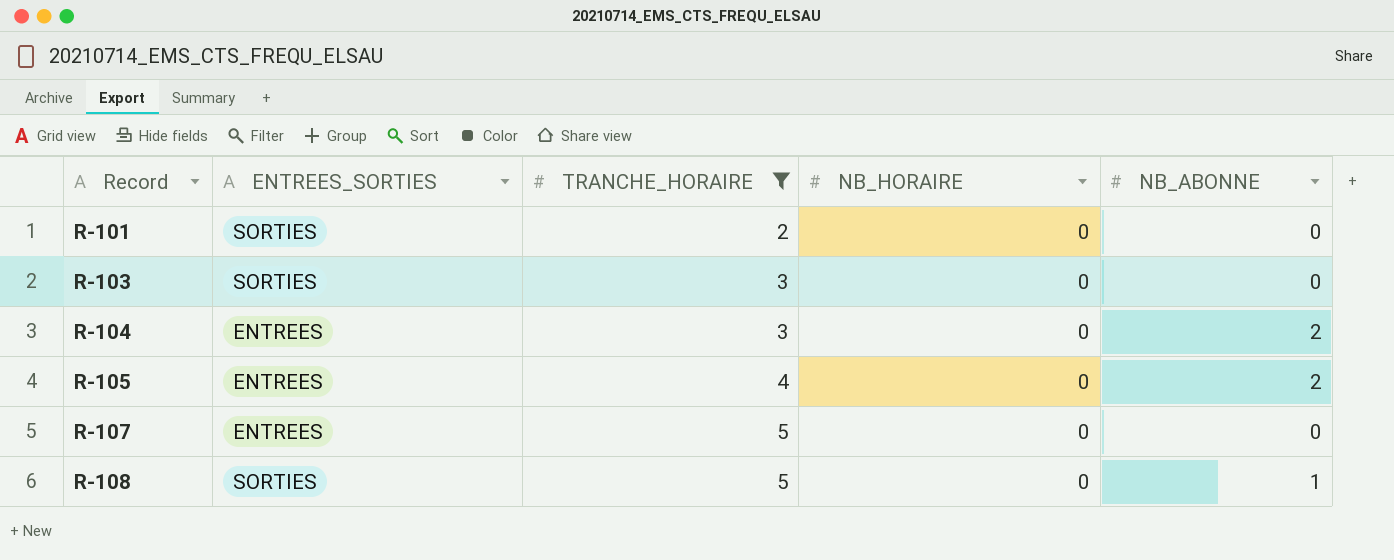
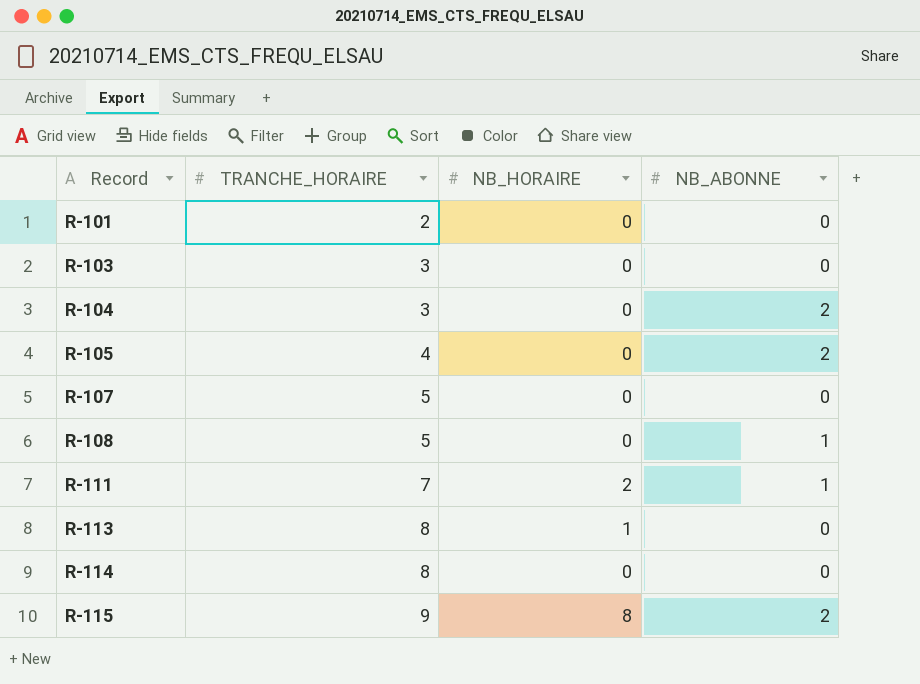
filter: TRANCHE_HORAIRE <= 5 -> none
column ENTREES_SORTIES | position: 2 -> none

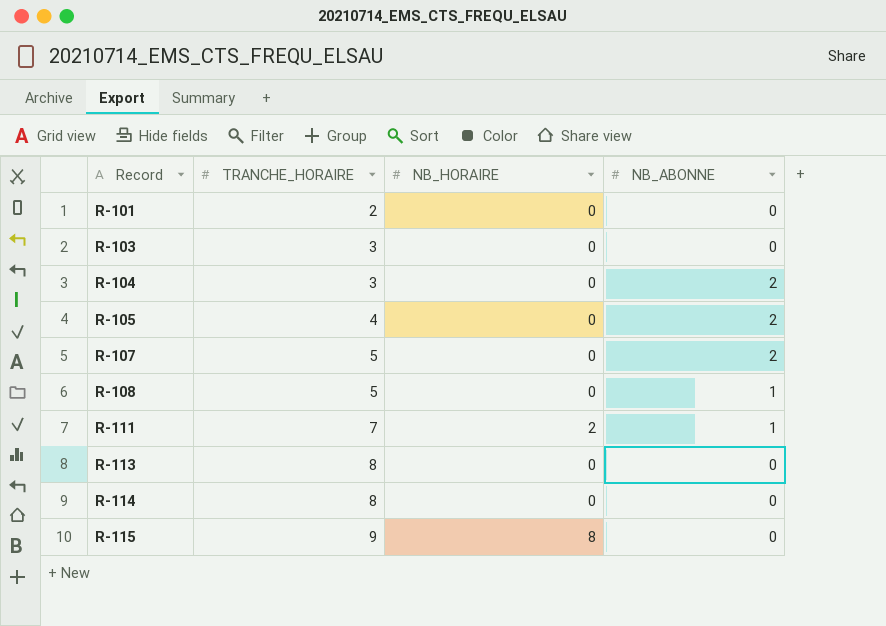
R-107 | NB_ABONNE: 0 -> 2
R-113 | NB_HORAIRE: 1 -> 0
R-115 | NB_ABONNE: 2 -> 0

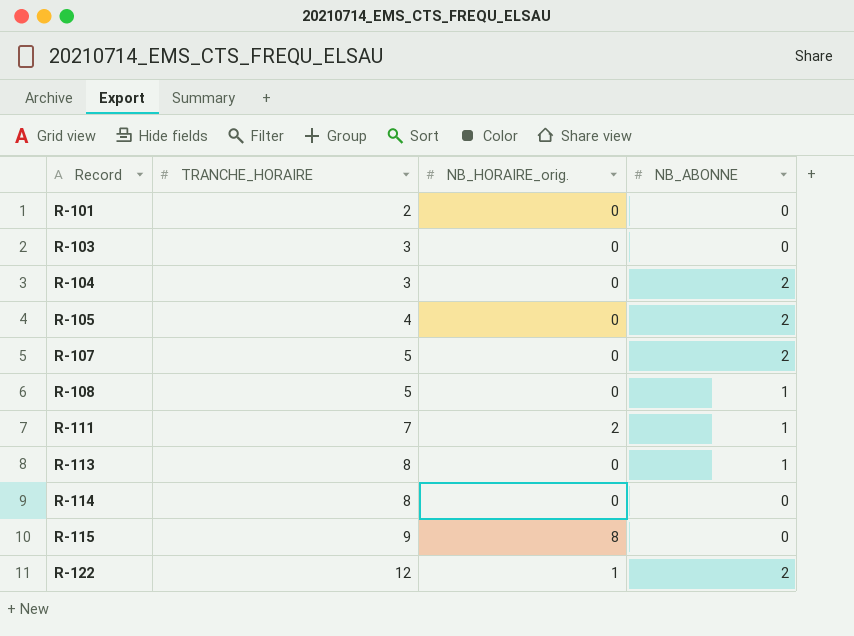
column name: NB_HORAIRE -> NB_HORAIRE_orig.
R-113 | NB_ABONNE: 0 -> 1
row R-122: none -> 12 | 1 | 2

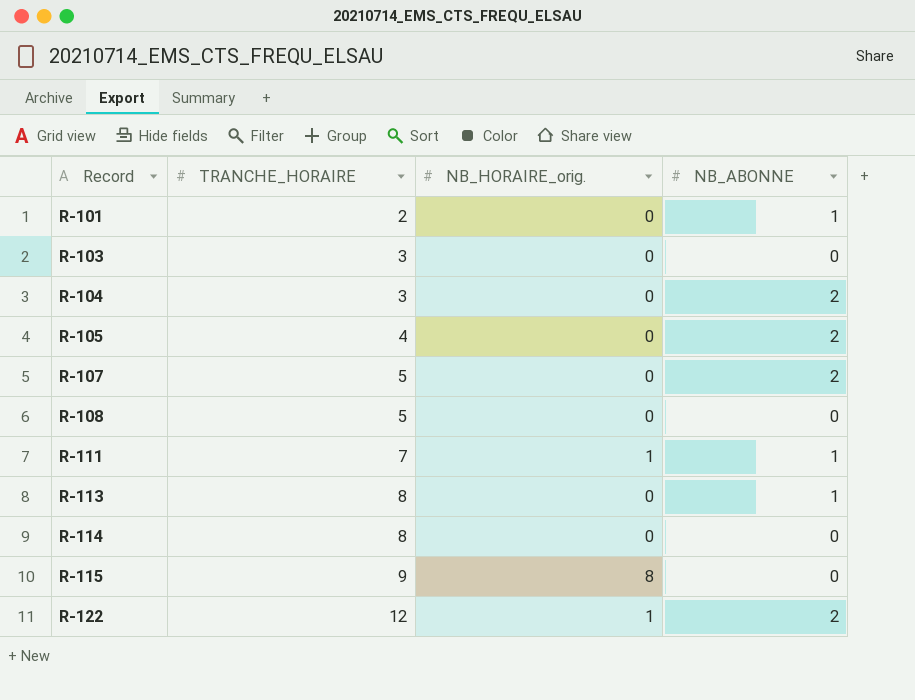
R-101 | NB_ABONNE: 0 -> 1
R-108 | NB_ABONNE: 1 -> 0
R-111 | NB_HORAIRE_orig.: 2 -> 1

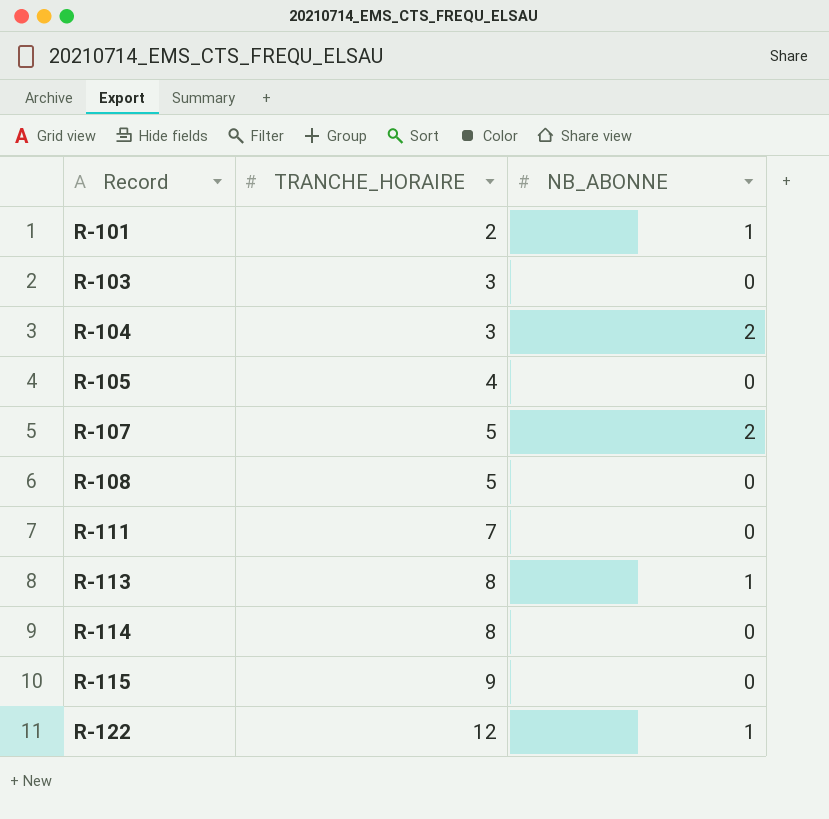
column NB_HORAIRE_orig. | position: 3 -> none
R-105 | NB_ABONNE: 2 -> 0
R-111 | NB_ABONNE: 1 -> 0
R-122 | NB_ABONNE: 2 -> 1

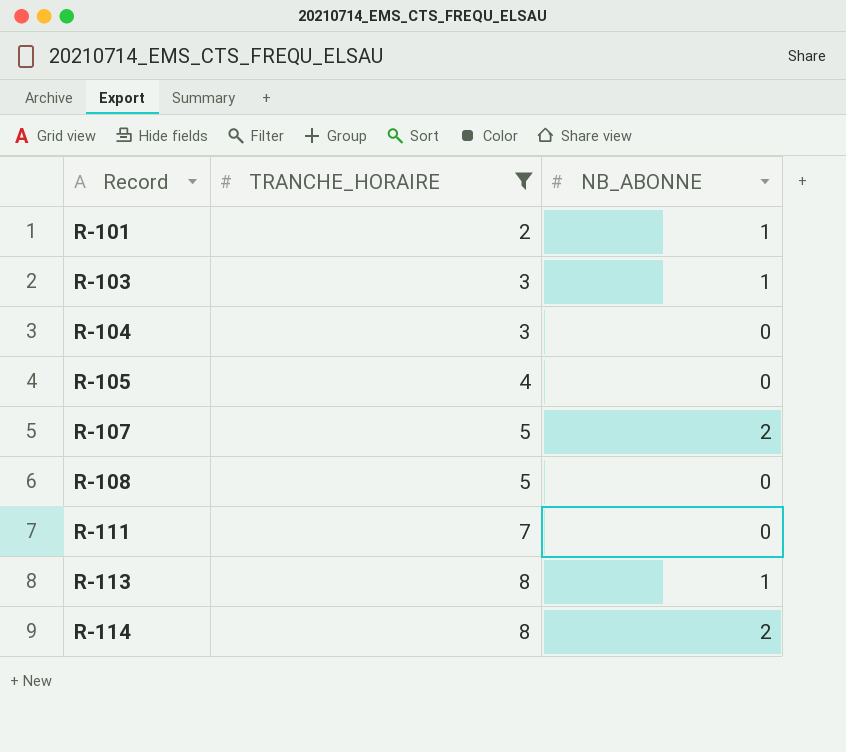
filter: none -> TRANCHE_HORAIRE <= 8
R-103 | NB_ABONNE: 0 -> 1
R-104 | NB_ABONNE: 2 -> 0
R-114 | NB_ABONNE: 0 -> 2

